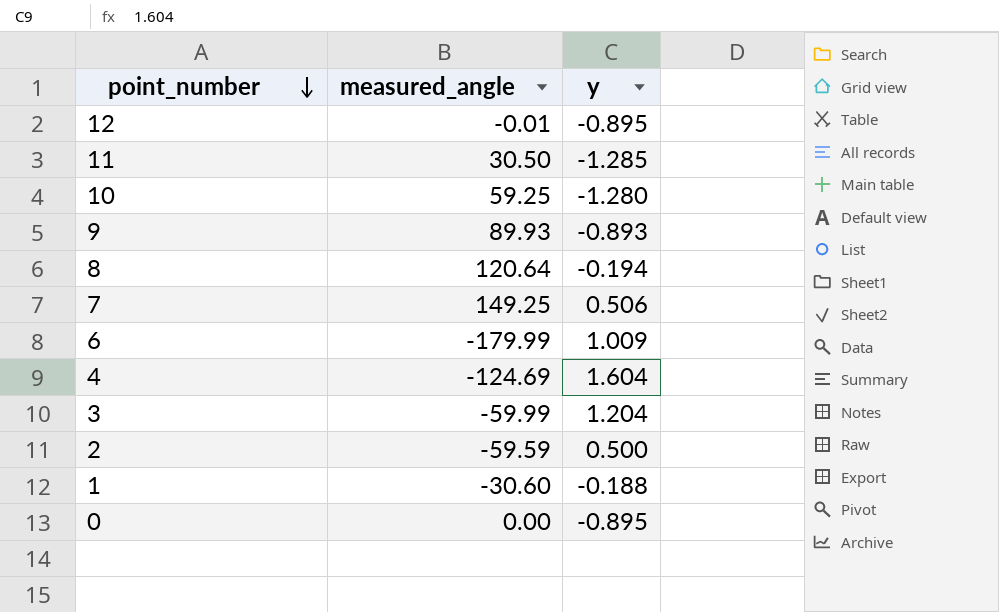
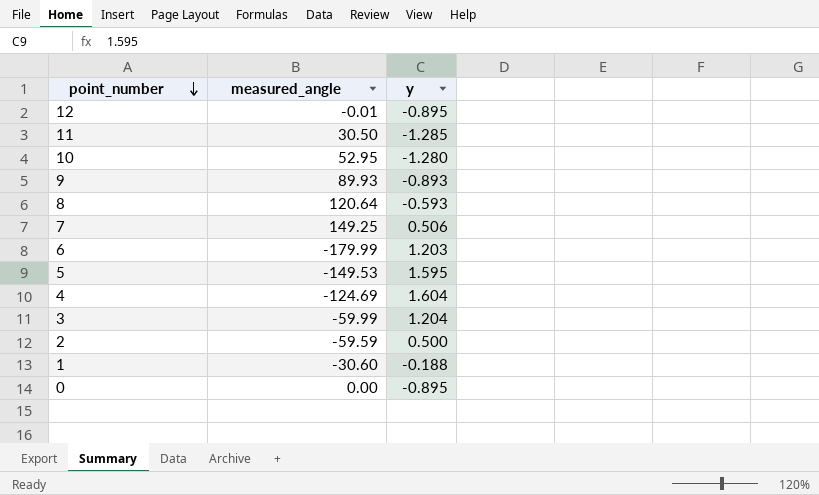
10 | measured_angle: 59.25 -> 52.95
8 | y: -0.194 -> -0.593
6 | y: 1.009 -> 1.203
row 5: none -> -149.53 | 1.595

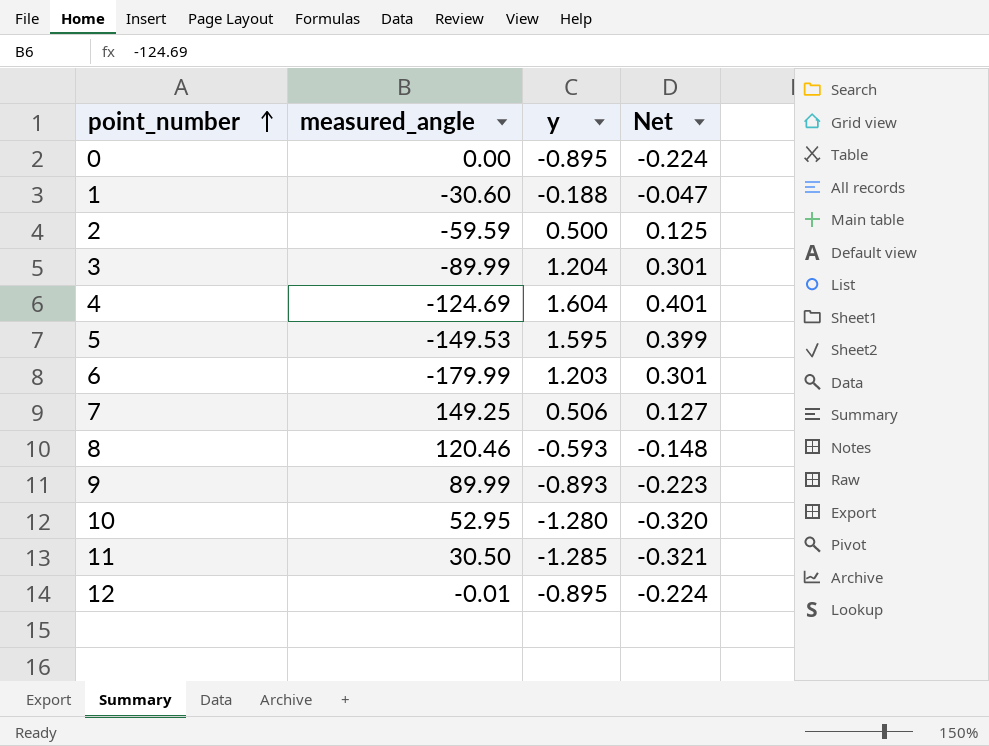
row order: point_number descending -> point_number ascending
column Net | formula: none -> [y] * 0.25
3 | measured_angle: -59.99 -> -89.99
8 | measured_angle: 120.64 -> 120.46
9 | measured_angle: 89.93 -> 89.99

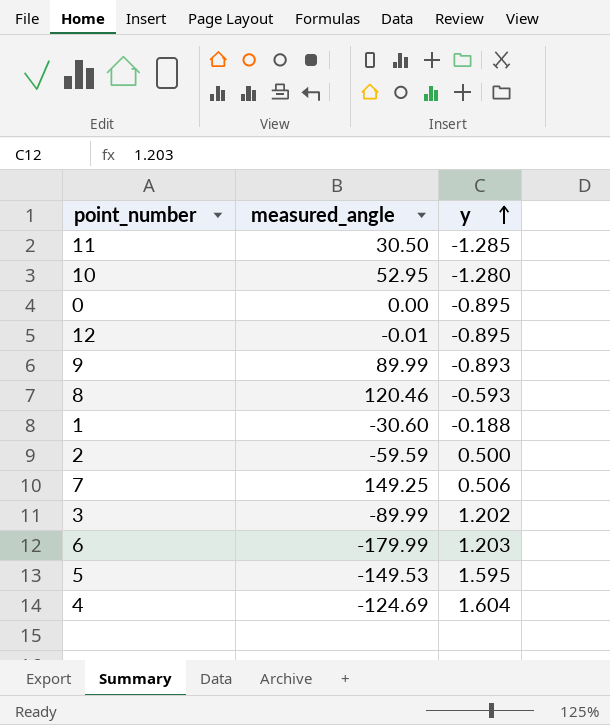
row order: point_number ascending -> y ascending
column Net | formula: [y] * 0.25 -> none
3 | y: 1.204 -> 1.202

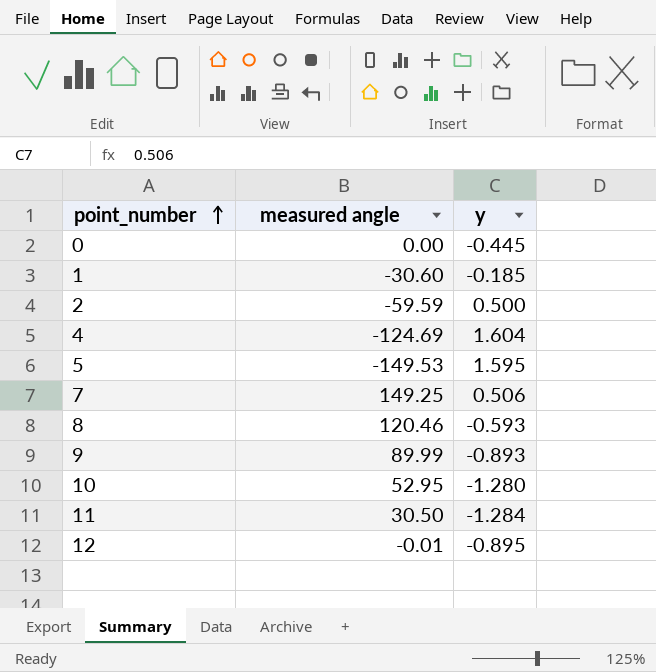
row order: y ascending -> point_number ascending
column name: measured_angle -> measured angle
row 3: -89.99 | 1.202 -> none
row 6: -179.99 | 1.203 -> none
0 | y: -0.895 -> -0.445
1 | y: -0.188 -> -0.185
11 | y: -1.285 -> -1.284

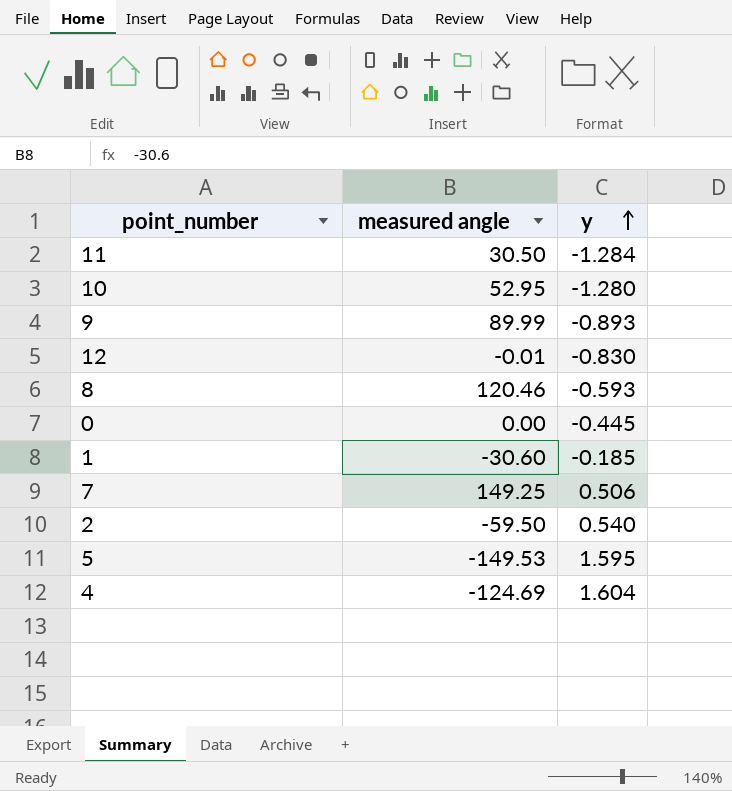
row order: point_number ascending -> y ascending
12 | y: -0.895 -> -0.830
2 | measured angle: -59.59 -> -59.50
2 | y: 0.500 -> 0.540

